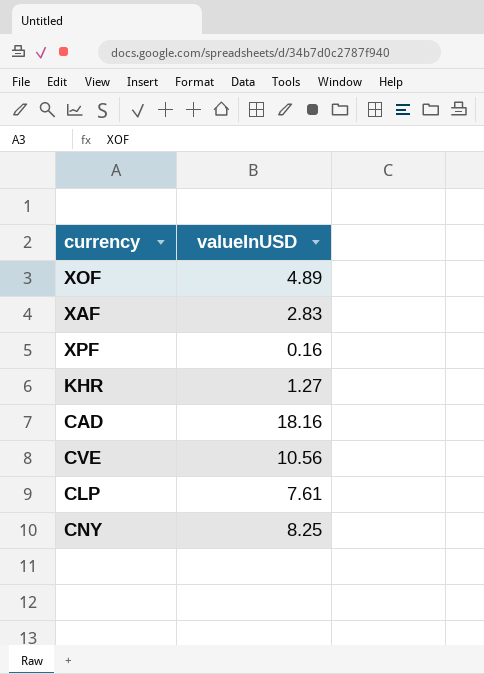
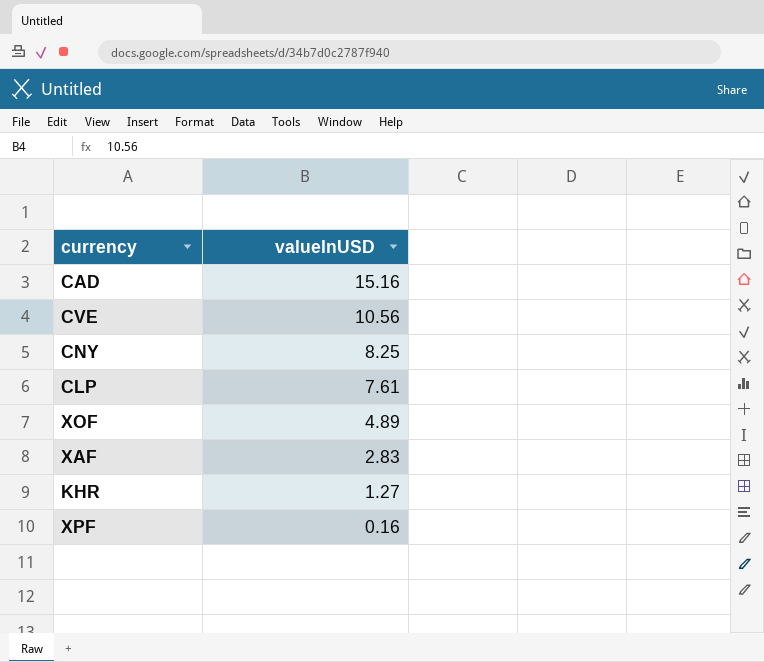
row order: none -> valueInUSD descending
CAD | valueInUSD: 18.16 -> 15.16

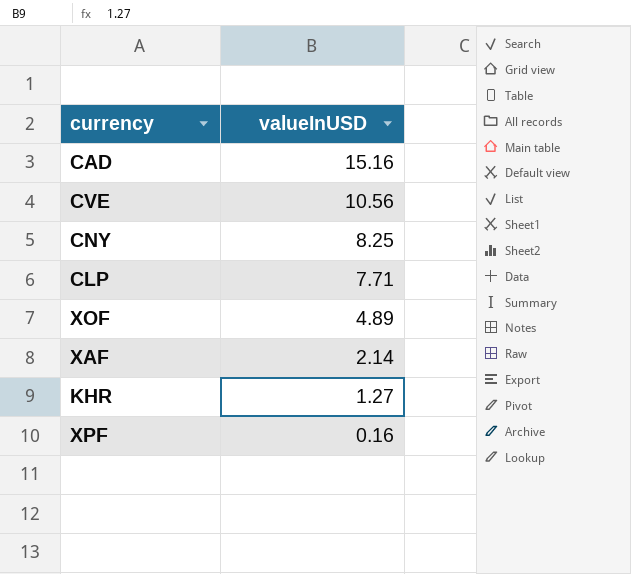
CLP | valueInUSD: 7.61 -> 7.71
XAF | valueInUSD: 2.83 -> 2.14

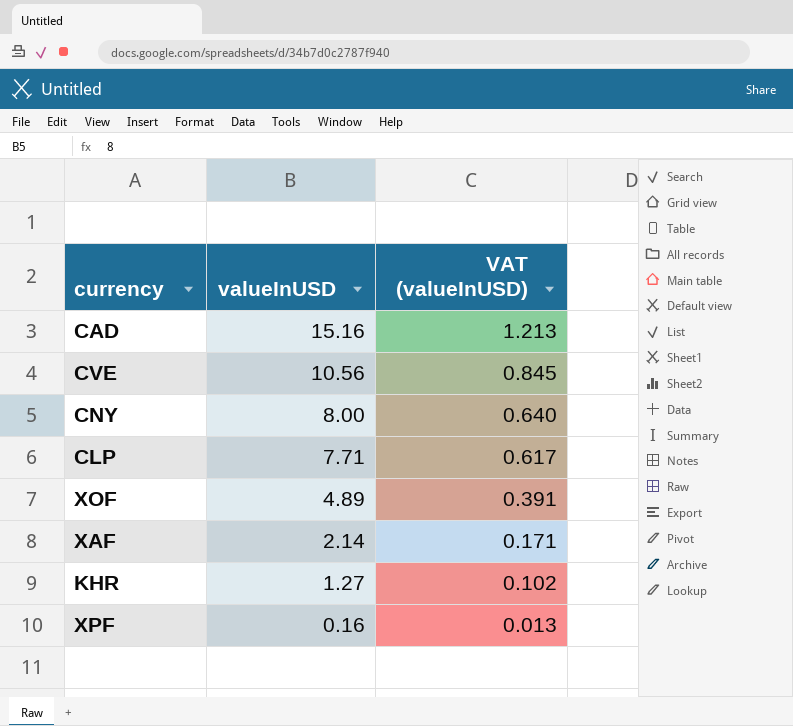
column VAT (valueInUSD) | formula: none -> [valueInUSD] * 0.08
CNY | valueInUSD: 8.25 -> 8.00

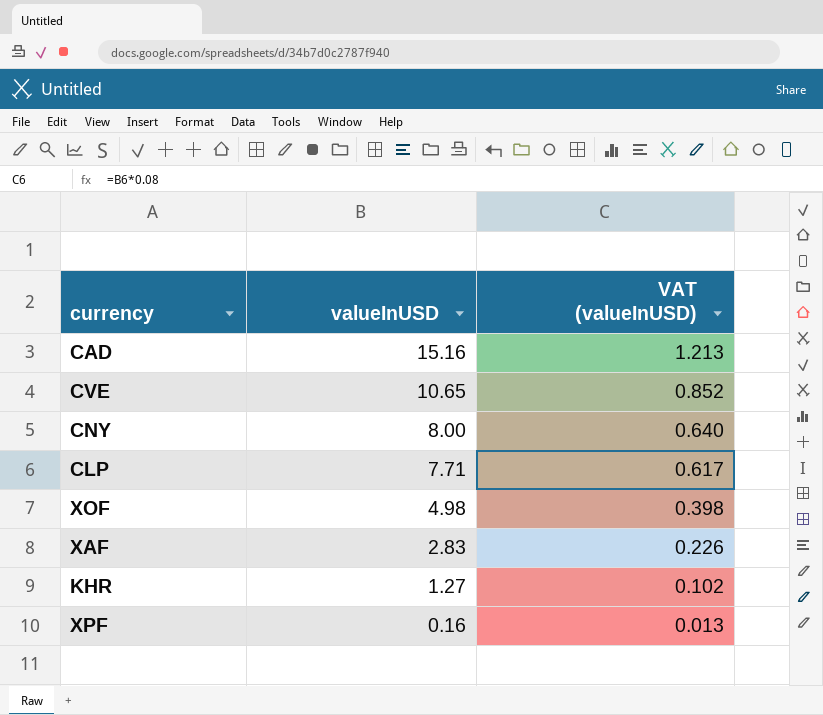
CVE | valueInUSD: 10.56 -> 10.65
CVE | VAT (valueInUSD): 0.845 -> 0.852
XOF | valueInUSD: 4.89 -> 4.98
XOF | VAT (valueInUSD): 0.391 -> 0.398
XAF | valueInUSD: 2.14 -> 2.83
XAF | VAT (valueInUSD): 0.171 -> 0.226

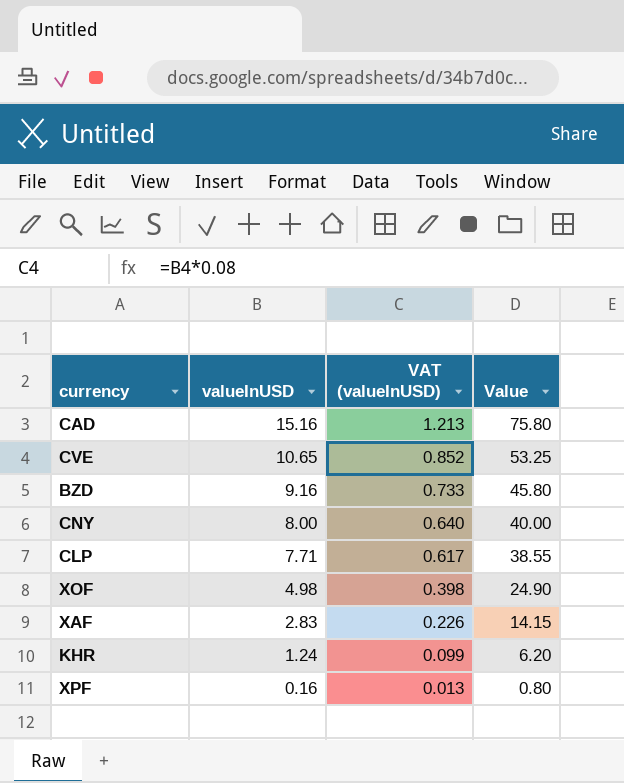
column Value | formula: none -> [valueInUSD] * 5
row BZD: none -> 9.16 | 0.733 | 45.80
KHR | valueInUSD: 1.27 -> 1.24
KHR | VAT (valueInUSD): 0.102 -> 0.099

